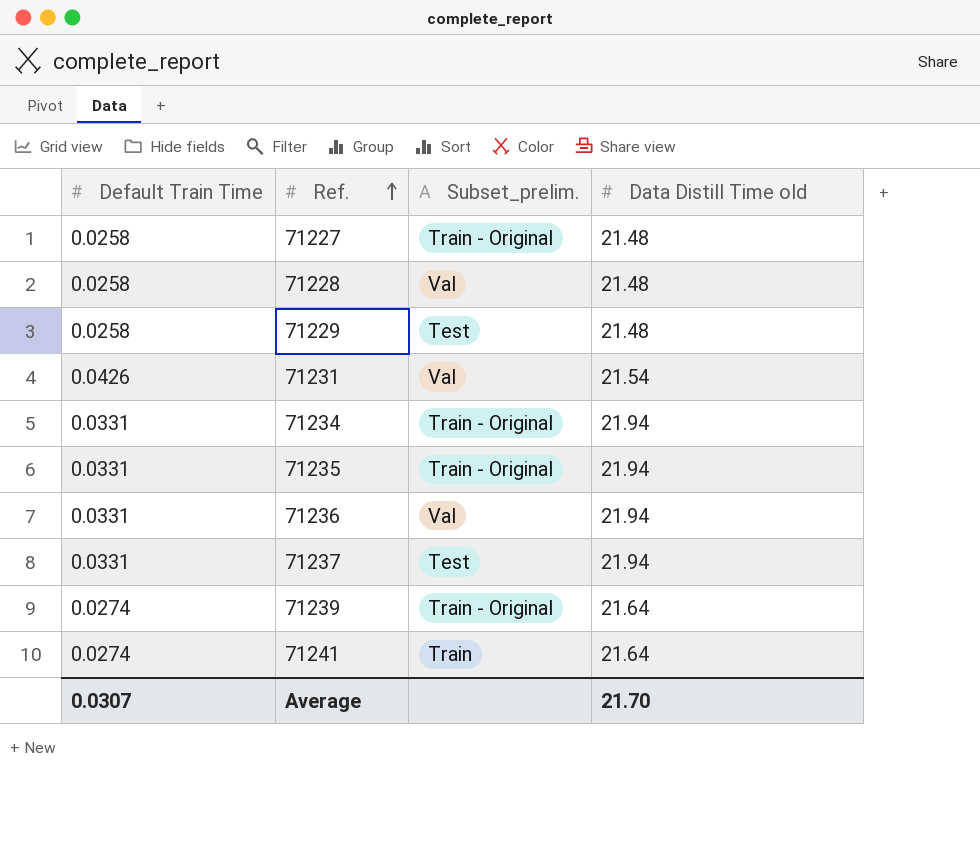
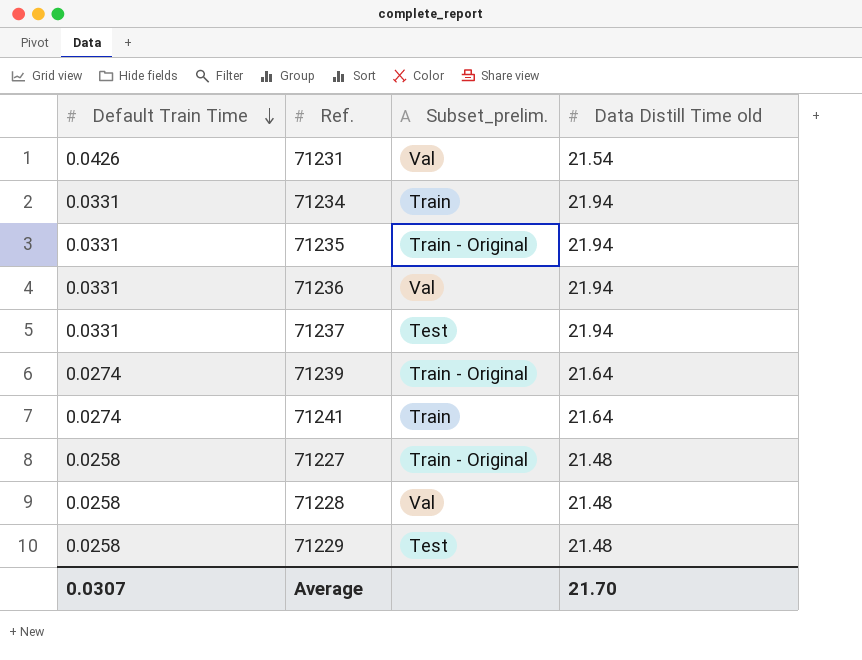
row order: Ref. ascending -> Default Train Time descending
71234 | Subset_prelim.: Train - Original -> Train

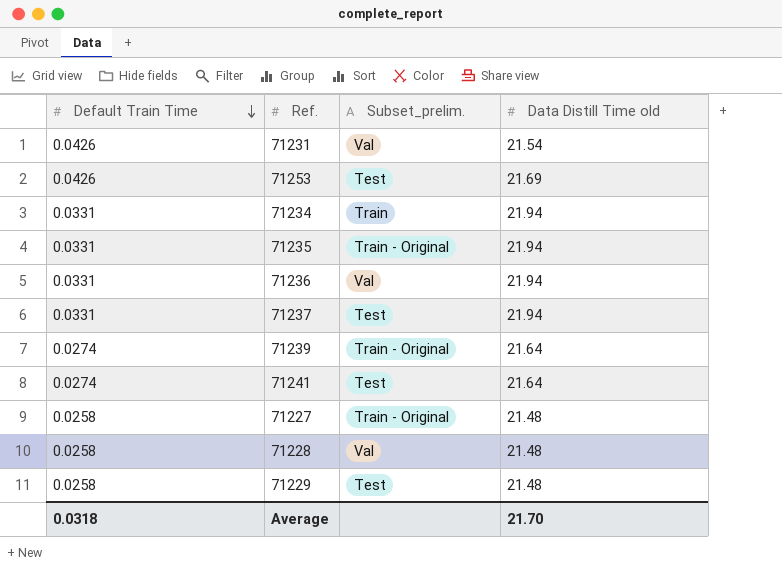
row 71253: none -> 0.0426 | Test | 21.69
71241 | Subset_prelim.: Train -> Test
Average | Default Train Time: 0.0307 -> 0.0318

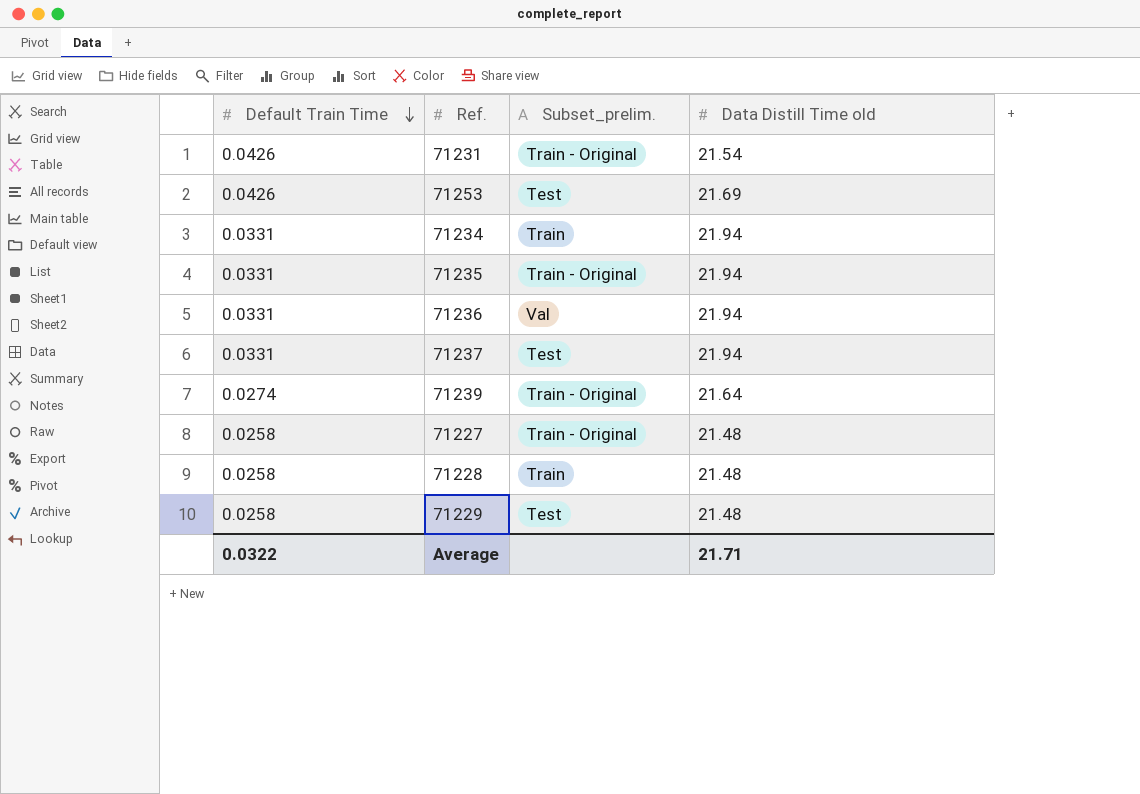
row 71241: 0.0274 | Test | 21.64 -> none
71231 | Subset_prelim.: Val -> Train - Original
71228 | Subset_prelim.: Val -> Train
Average | Default Train Time: 0.0318 -> 0.0322
Average | Data Distill Time old: 21.70 -> 21.71

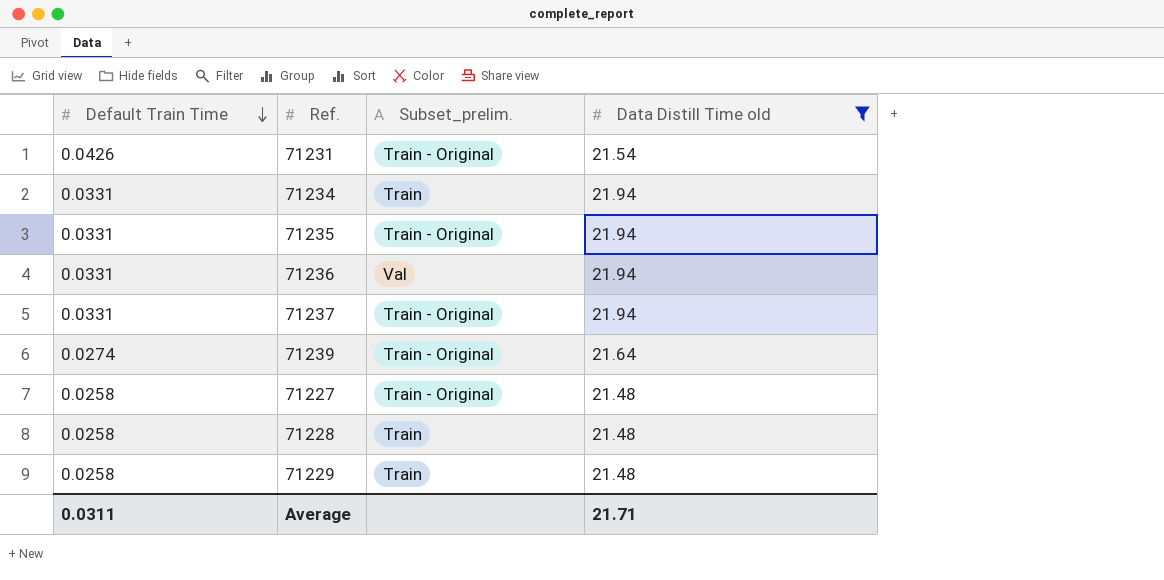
filter: none -> Data Distill Time old != 21.69
71237 | Subset_prelim.: Test -> Train - Original
71229 | Subset_prelim.: Test -> Train
Average | Default Train Time: 0.0322 -> 0.0311

